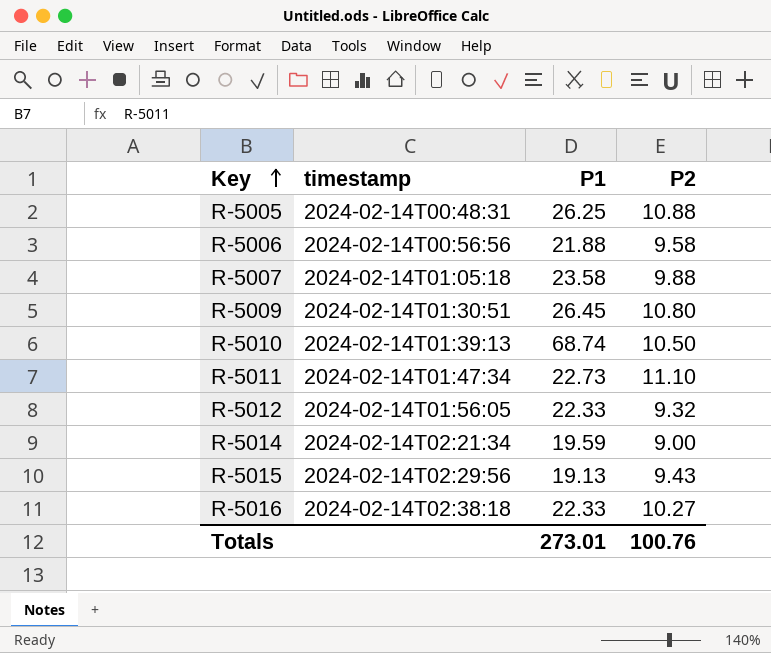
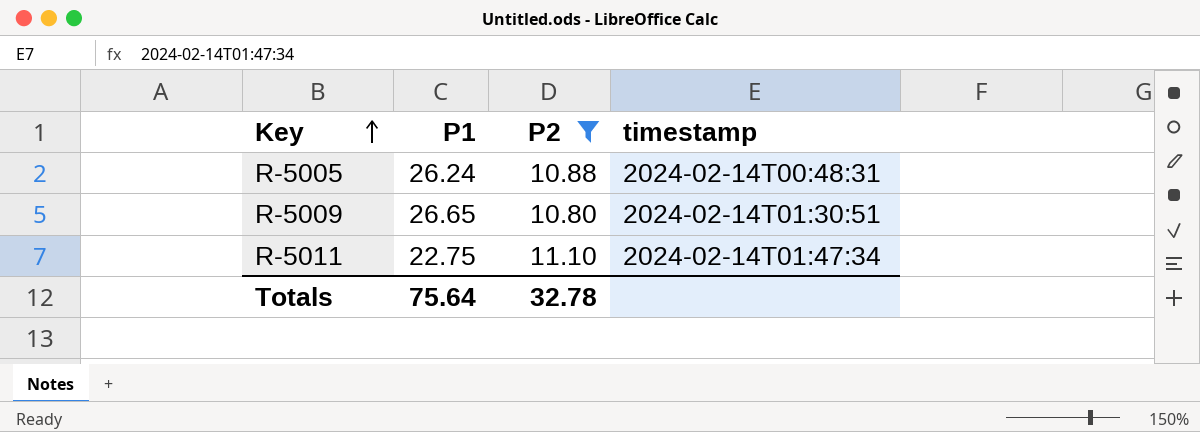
filter: none -> P2 >= 10.80
column timestamp | position: 2 -> 4
R-5005 | P1: 26.25 -> 26.24
R-5009 | P1: 26.45 -> 26.65
R-5011 | P1: 22.73 -> 22.75
Totals | P1: 273.01 -> 75.64
Totals | P2: 100.76 -> 32.78

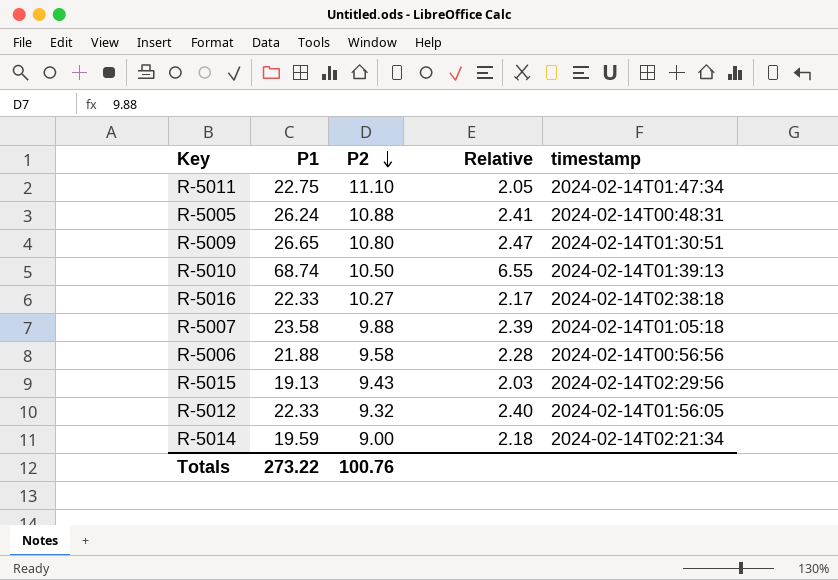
filter: P2 >= 10.80 -> none
row order: Key ascending -> P2 descending
column Relative | formula: none -> [P1] / [P2]
Totals | P1: 75.64 -> 273.22
Totals | P2: 32.78 -> 100.76

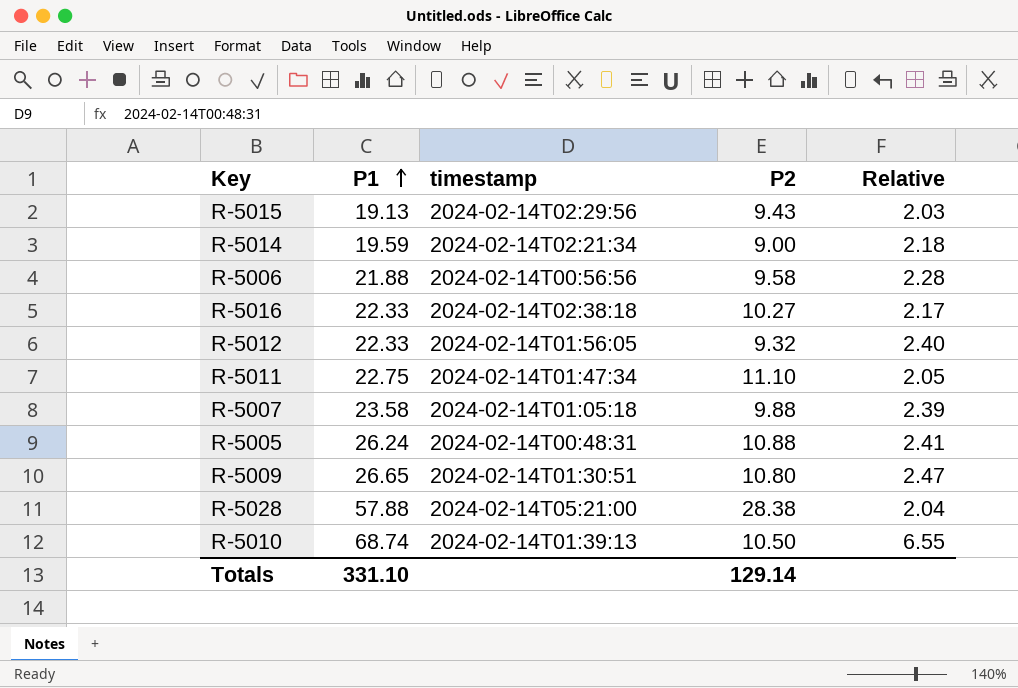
row order: P2 descending -> P1 ascending
column timestamp | position: 5 -> 3
row R-5028: none -> 57.88 | 2024-02-14T05:21:00 | 28.38 | 2.04
Totals | P1: 273.22 -> 331.10
Totals | P2: 100.76 -> 129.14

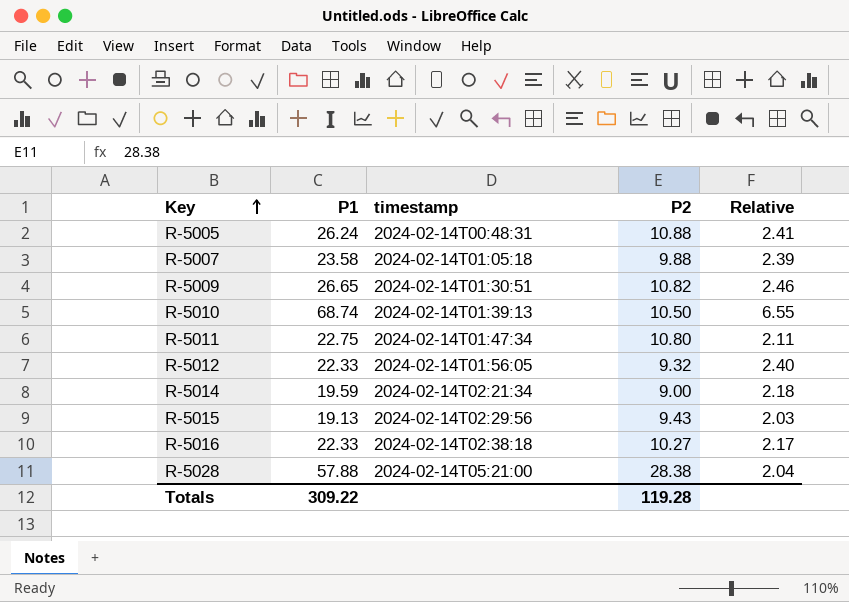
row order: P1 ascending -> Key ascending
row R-5006: 21.88 | 2024-02-14T00:56:56 | 9.58 | 2.28 -> none
R-5009 | P2: 10.80 -> 10.82
R-5009 | Relative: 2.47 -> 2.46
R-5011 | P2: 11.10 -> 10.80
R-5011 | Relative: 2.05 -> 2.11
Totals | P1: 331.10 -> 309.22
Totals | P2: 129.14 -> 119.28

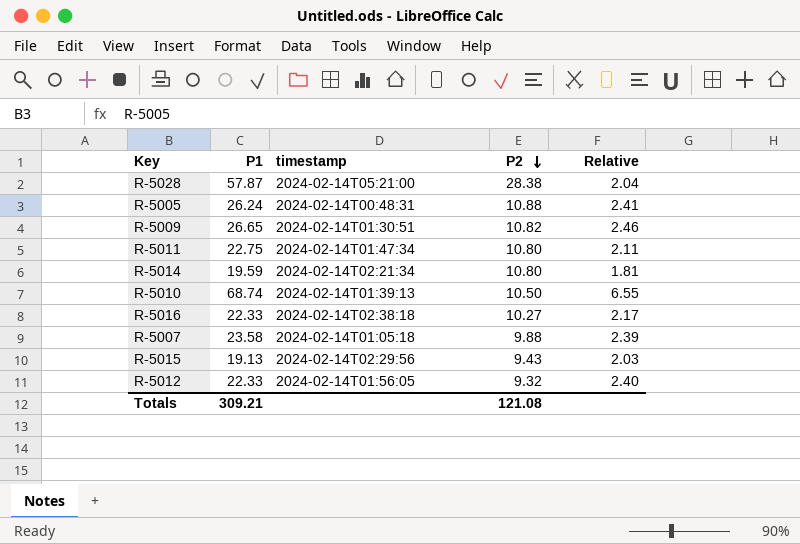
row order: Key ascending -> P2 descending
R-5028 | P1: 57.88 -> 57.87
R-5014 | P2: 9.00 -> 10.80
R-5014 | Relative: 2.18 -> 1.81
Totals | P1: 309.22 -> 309.21
Totals | P2: 119.28 -> 121.08

